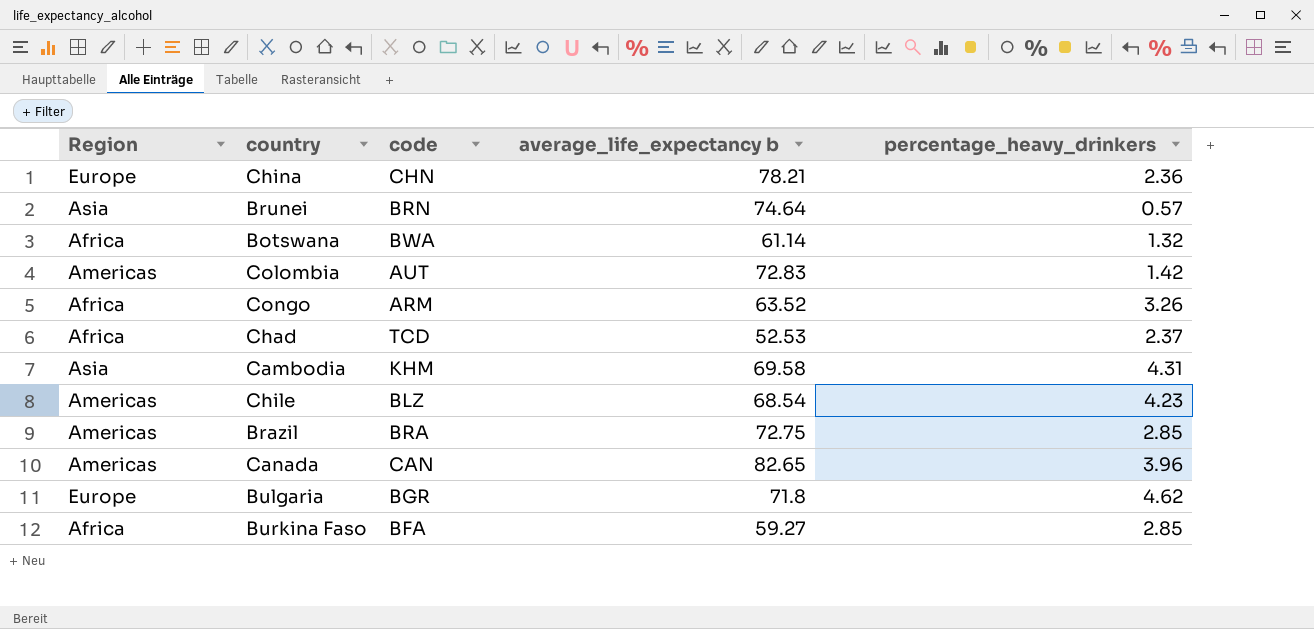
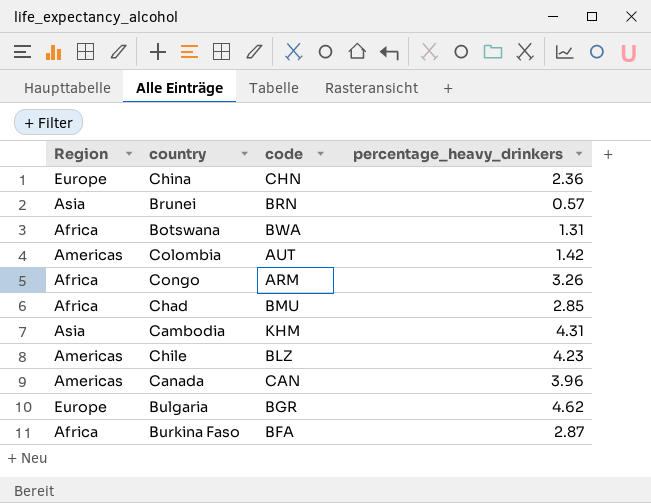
column average_life_expectancy b | position: 4 -> none
row Brazil: Americas | BRA | 72.75 | 2.85 -> none
Botswana | percentage_heavy_drinkers: 1.32 -> 1.31
Chad | code: TCD -> BMU
Chad | percentage_heavy_drinkers: 2.37 -> 2.85
Burkina Faso | percentage_heavy_drinkers: 2.85 -> 2.87

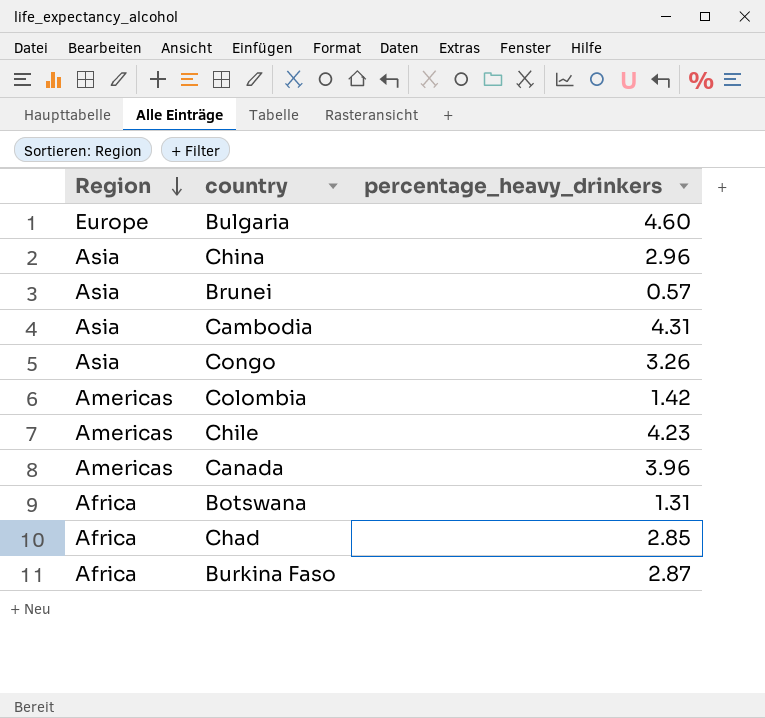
row order: none -> Region descending
column code | position: 3 -> none
Bulgaria | percentage_heavy_drinkers: 4.62 -> 4.60
China | Region: Europe -> Asia
China | percentage_heavy_drinkers: 2.36 -> 2.96
Congo | Region: Africa -> Asia

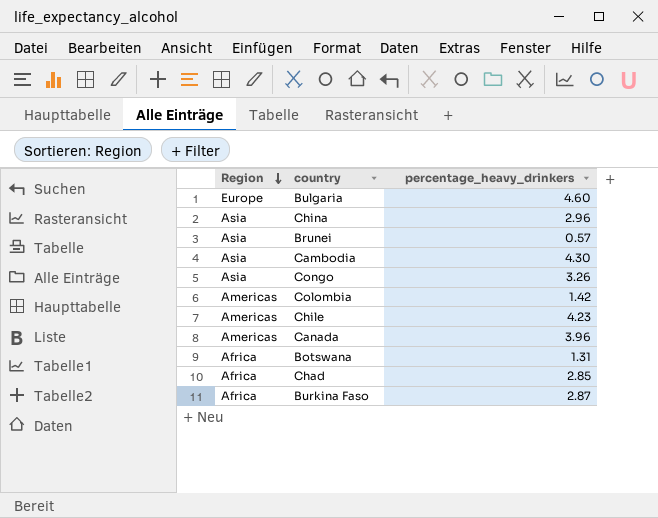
Cambodia | percentage_heavy_drinkers: 4.31 -> 4.30

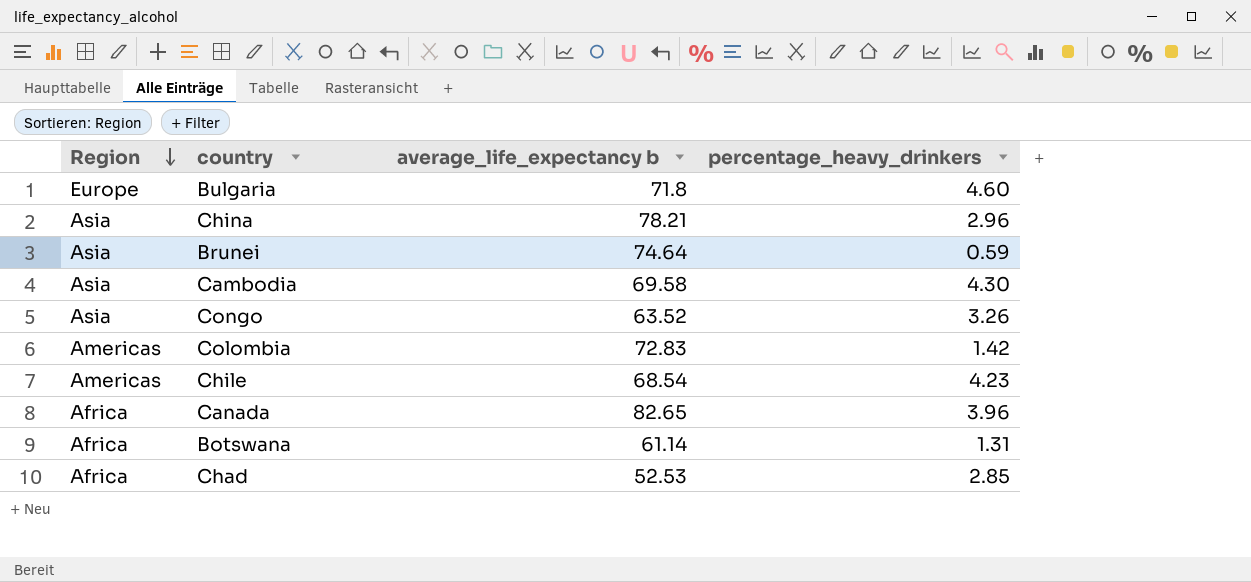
column average_life_expectancy b | position: none -> 3
row Burkina Faso: Africa | 2.87 -> none
Brunei | percentage_heavy_drinkers: 0.57 -> 0.59
Canada | Region: Americas -> Africa

